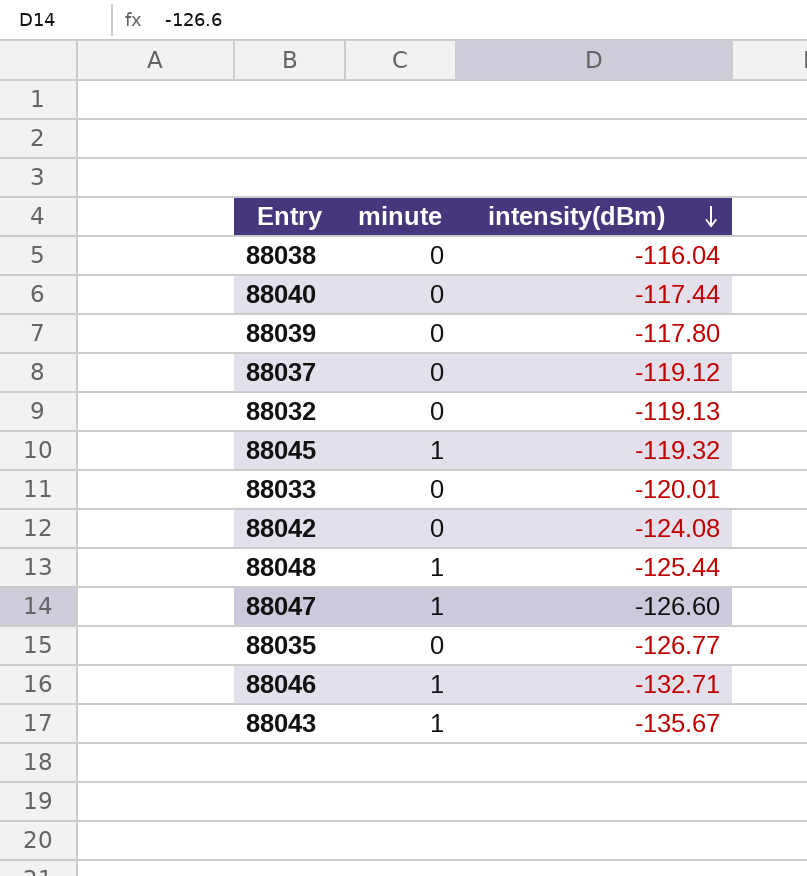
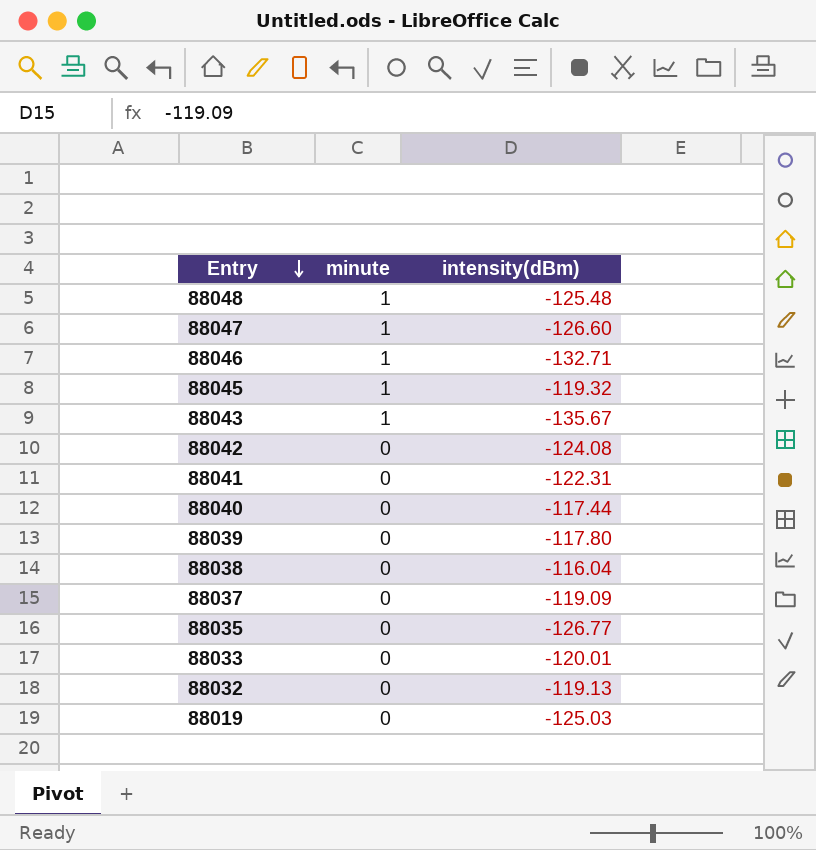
row order: intensity(dBm) descending -> Entry descending
88048 | intensity(dBm): -125.44 -> -125.48
row 88041: none -> 0 | -122.31
88037 | intensity(dBm): -119.12 -> -119.09
row 88019: none -> 0 | -125.03

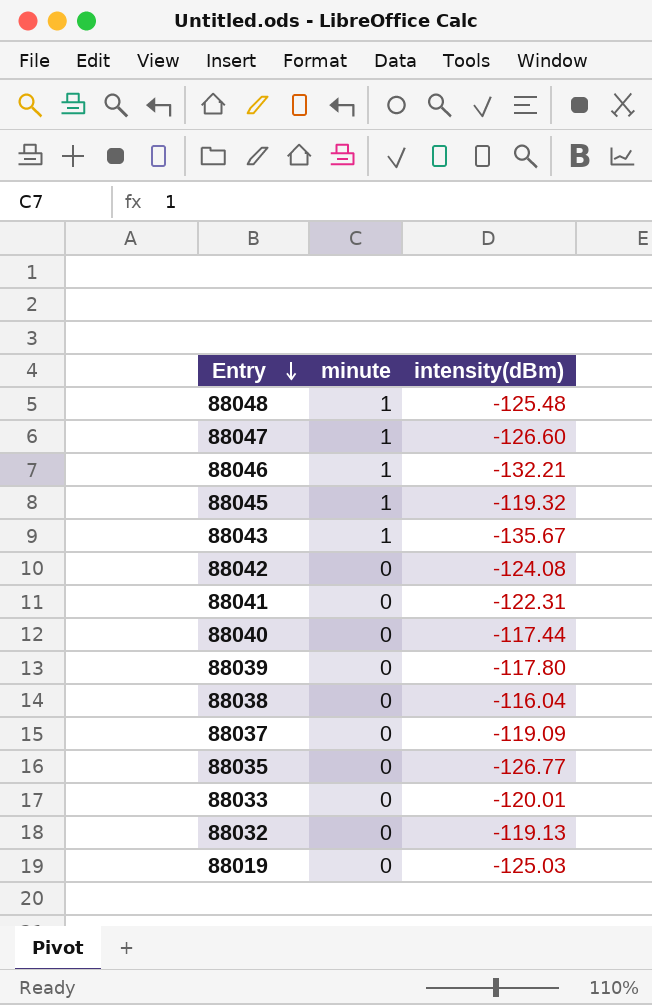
88046 | intensity(dBm): -132.71 -> -132.21

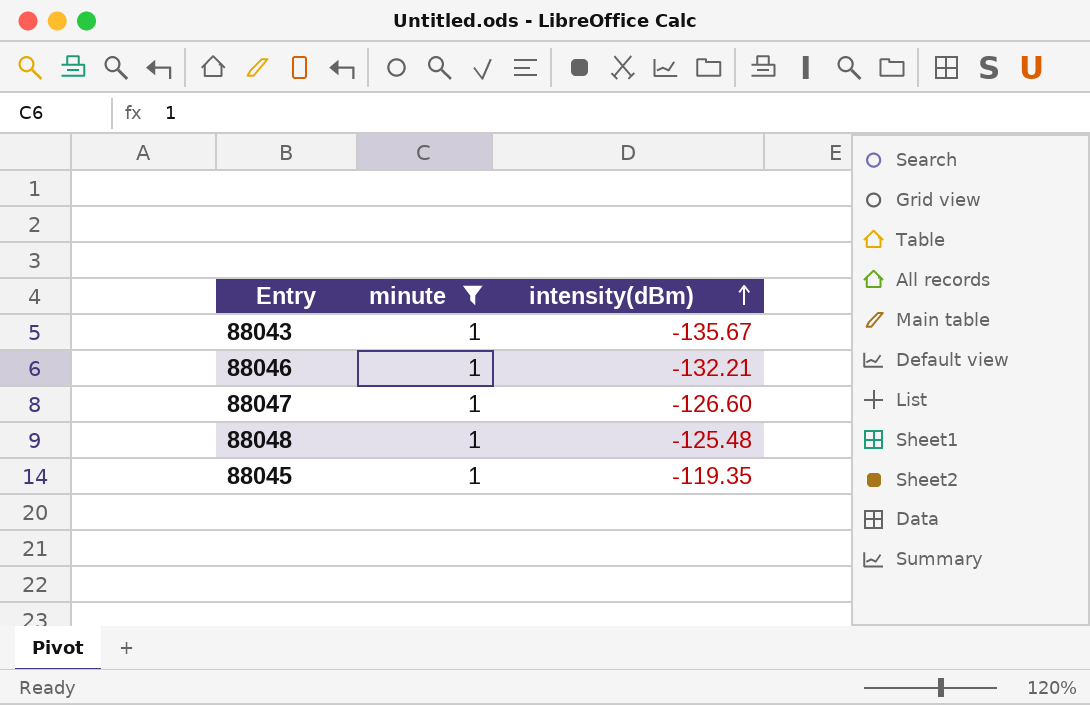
filter: none -> minute = 1
row order: Entry descending -> intensity(dBm) ascending
88045 | intensity(dBm): -119.32 -> -119.35

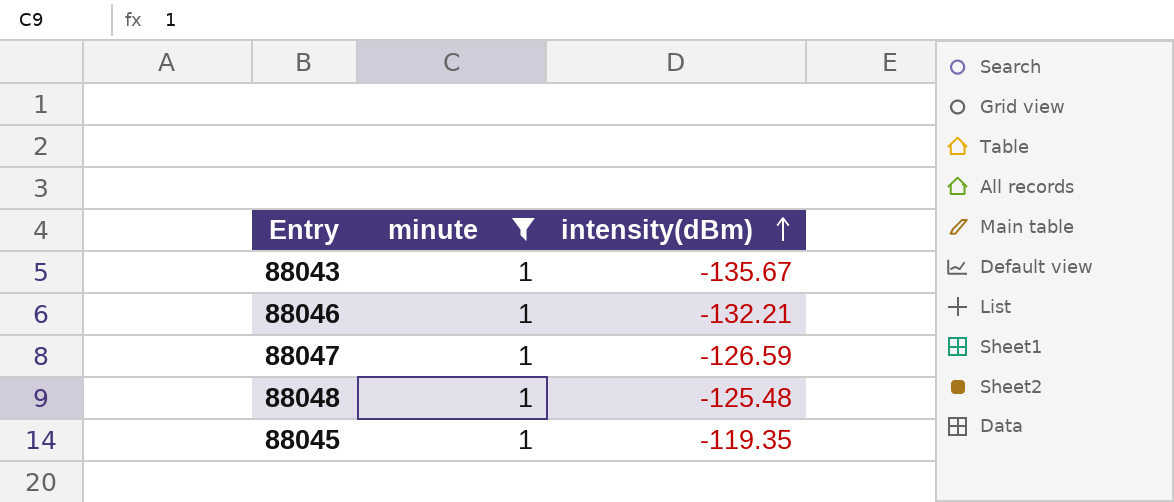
88047 | intensity(dBm): -126.60 -> -126.59

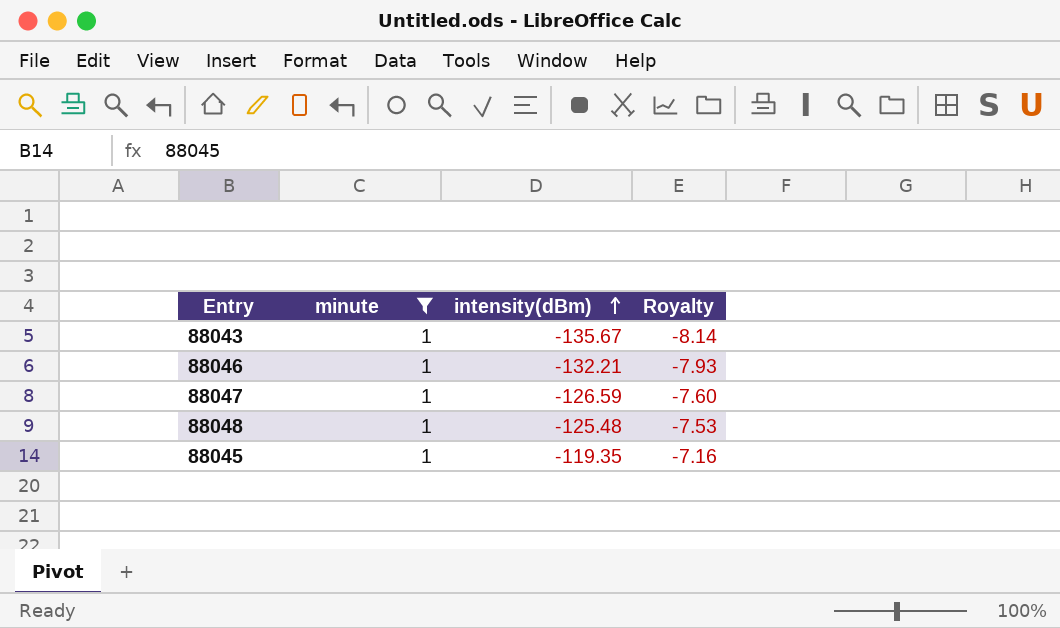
column Royalty | formula: none -> [intensity(dBm)] * 0.06

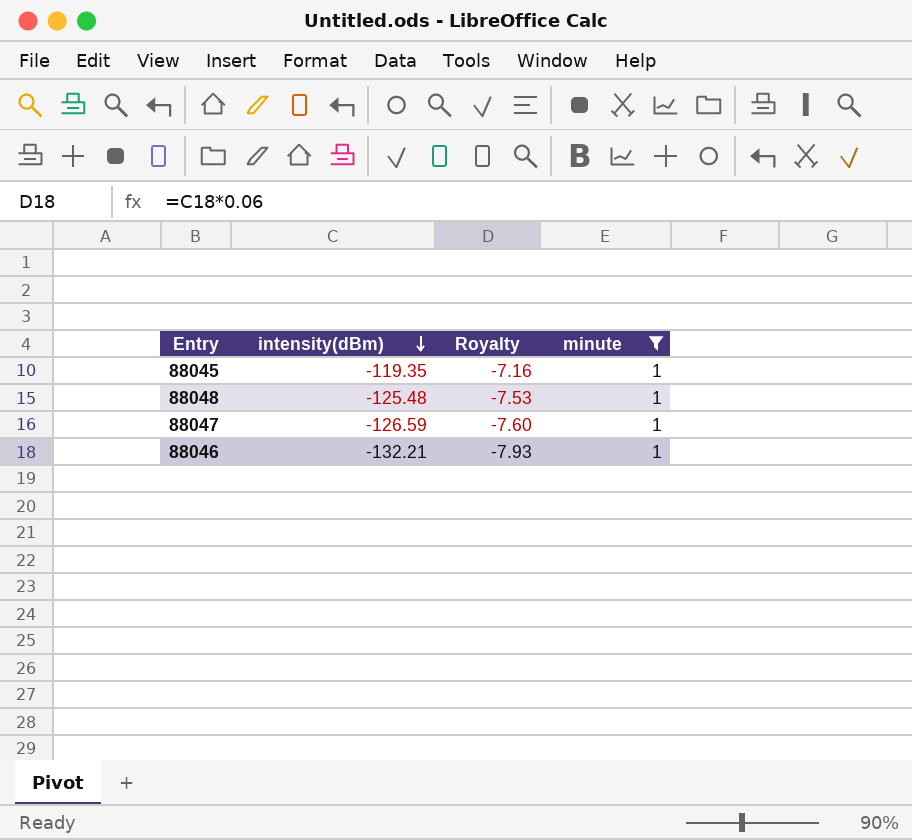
row order: intensity(dBm) ascending -> intensity(dBm) descending
column minute | position: 2 -> 4
row 88043: 1 | -135.67 | -8.14 -> none

